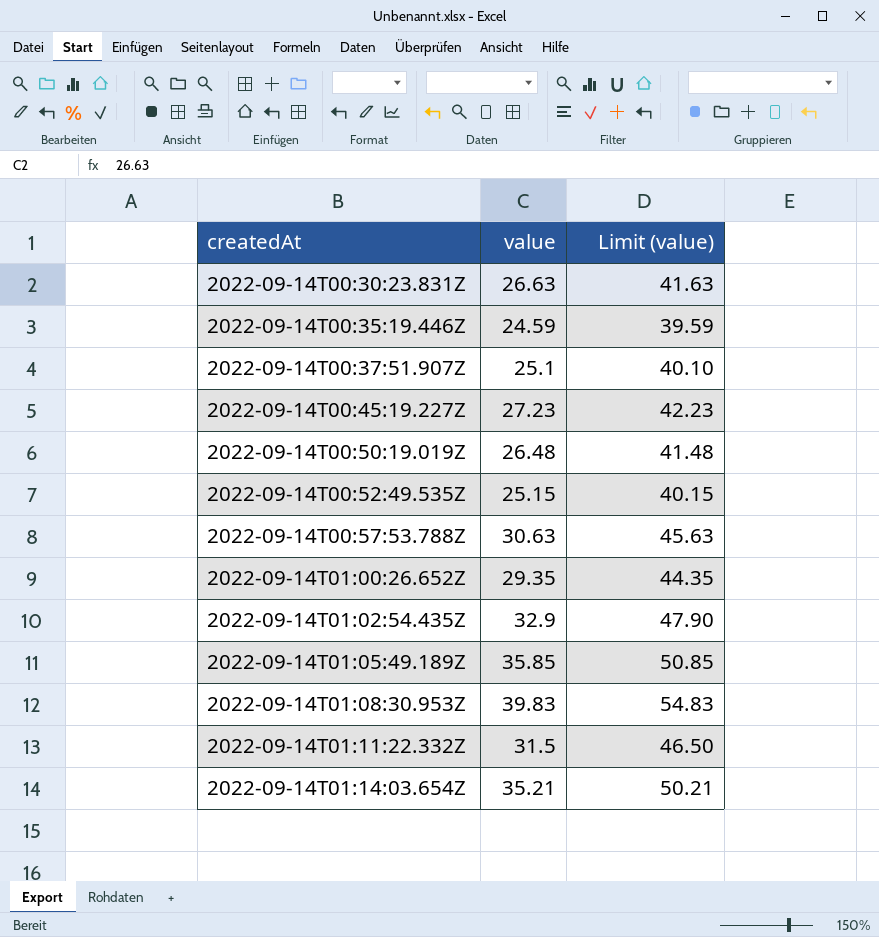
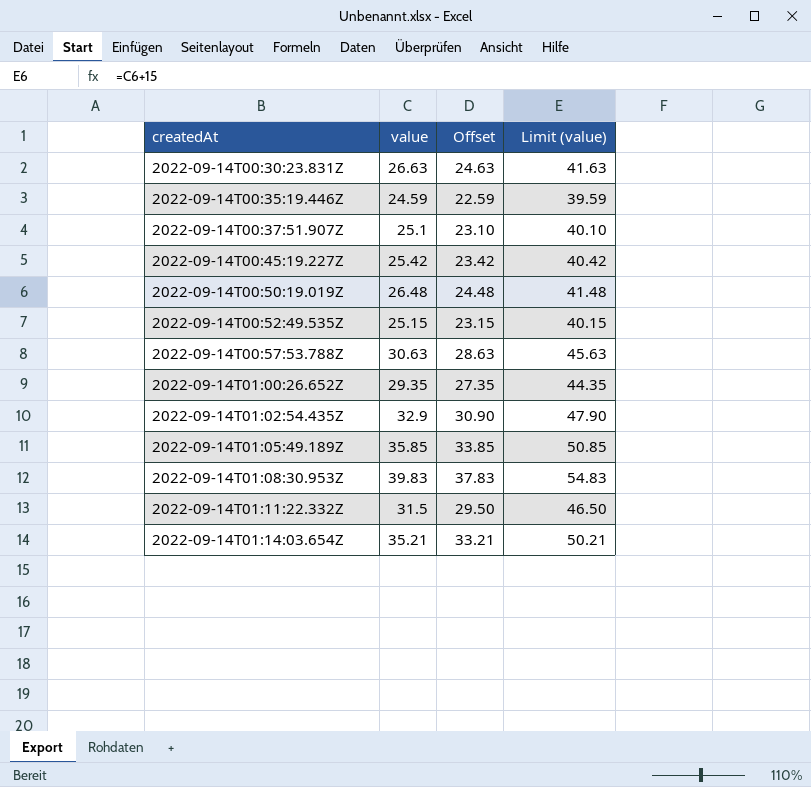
column Offset | formula: none -> [value] - 2
2022-09-14T00:45:19.227Z | value: 27.23 -> 25.42
2022-09-14T00:45:19.227Z | Limit (value): 42.23 -> 40.42

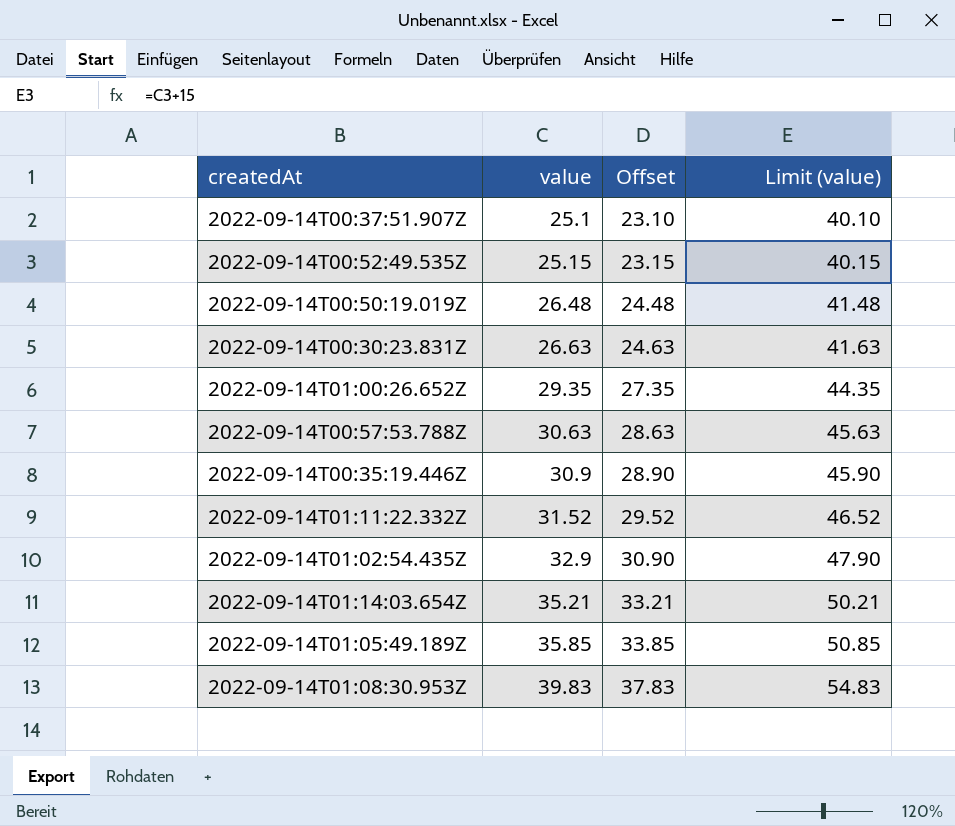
row order: createdAt ascending -> value ascending
row 2022-09-14T00:45:19.227Z: 25.42 | 23.42 | 40.42 -> none
2022-09-14T00:35:19.446Z | value: 24.59 -> 30.9
2022-09-14T00:35:19.446Z | Offset: 22.59 -> 28.90
2022-09-14T00:35:19.446Z | Limit (value): 39.59 -> 45.90
2022-09-14T01:11:22.332Z | value: 31.5 -> 31.52
2022-09-14T01:11:22.332Z | Offset: 29.50 -> 29.52
2022-09-14T01:11:22.332Z | Limit (value): 46.50 -> 46.52

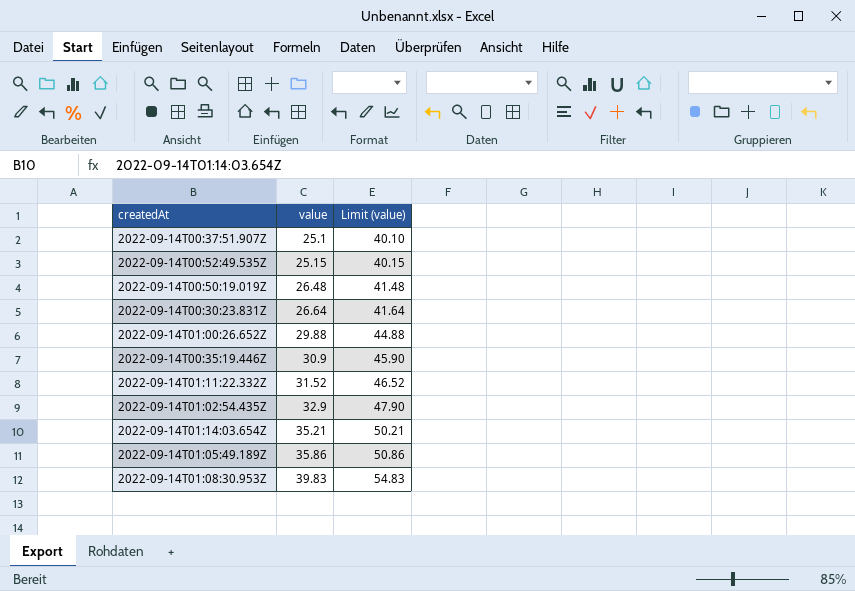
column Offset | formula: [value] - 2 -> none
row 2022-09-14T00:57:53.788Z: 30.63 | 28.63 | 45.63 -> none
2022-09-14T00:30:23.831Z | value: 26.63 -> 26.64
2022-09-14T00:30:23.831Z | Limit (value): 41.63 -> 41.64
2022-09-14T01:00:26.652Z | value: 29.35 -> 29.88
2022-09-14T01:00:26.652Z | Limit (value): 44.35 -> 44.88
2022-09-14T01:05:49.189Z | value: 35.85 -> 35.86
2022-09-14T01:05:49.189Z | Limit (value): 50.85 -> 50.86

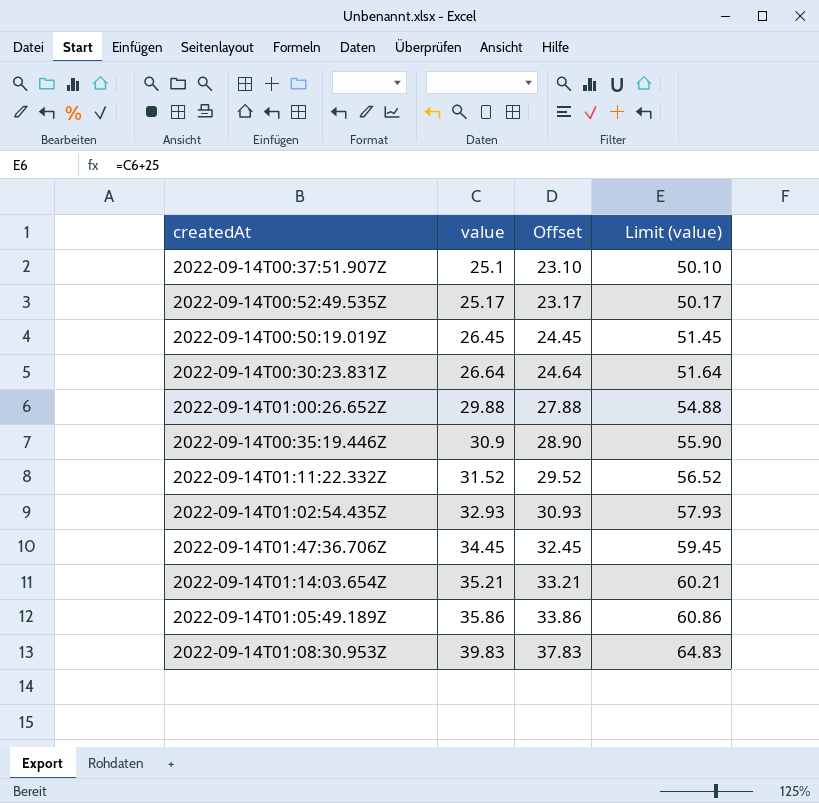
column Offset | formula: none -> [value] - 2
column Limit (value) | formula: [value] + 15 -> [value] + 25
2022-09-14T00:52:49.535Z | value: 25.15 -> 25.17
2022-09-14T00:50:19.019Z | value: 26.48 -> 26.45
2022-09-14T01:02:54.435Z | value: 32.9 -> 32.93
row 2022-09-14T01:47:36.706Z: none -> 34.45 | 32.45 | 59.45

